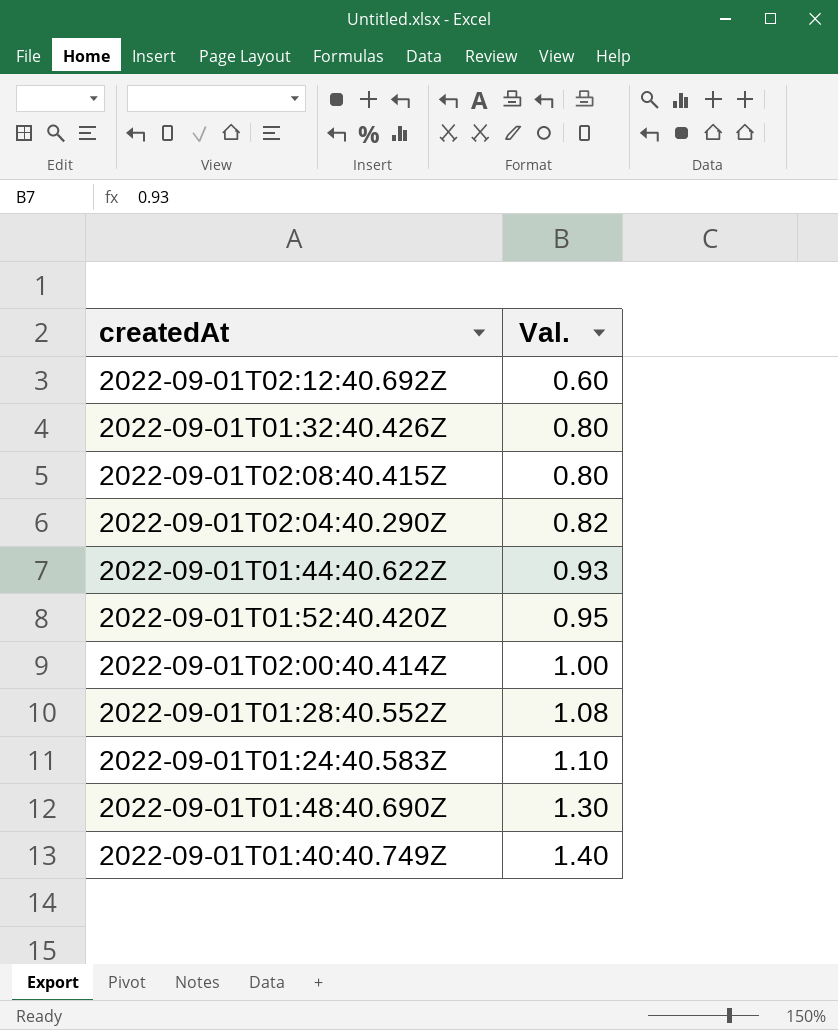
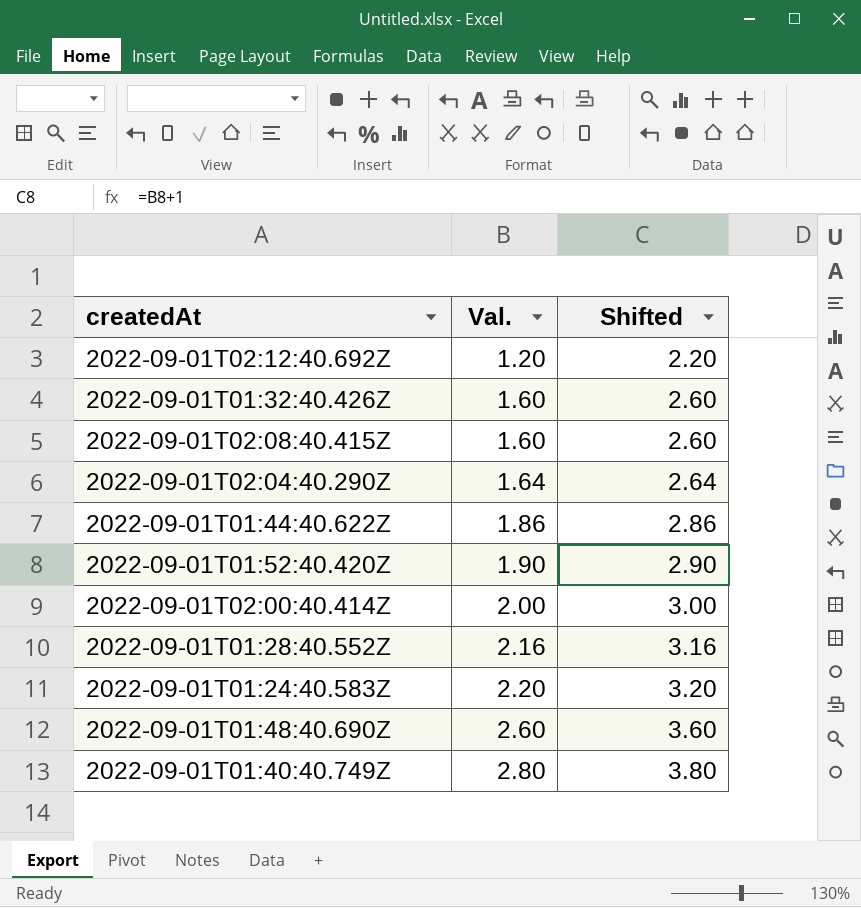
column Shifted | formula: none -> [Val.] + 1
2022-09-01T02:12:40.692Z | Val.: 0.60 -> 1.20
2022-09-01T01:32:40.426Z | Val.: 0.80 -> 1.60
2022-09-01T02:08:40.415Z | Val.: 0.80 -> 1.60
2022-09-01T02:04:40.290Z | Val.: 0.82 -> 1.64
2022-09-01T01:44:40.622Z | Val.: 0.93 -> 1.86
2022-09-01T01:52:40.420Z | Val.: 0.95 -> 1.90
2022-09-01T02:00:40.414Z | Val.: 1.00 -> 2.00
2022-09-01T01:28:40.552Z | Val.: 1.08 -> 2.16
2022-09-01T01:24:40.583Z | Val.: 1.10 -> 2.20
2022-09-01T01:48:40.690Z | Val.: 1.30 -> 2.60
2022-09-01T01:40:40.749Z | Val.: 1.40 -> 2.80

